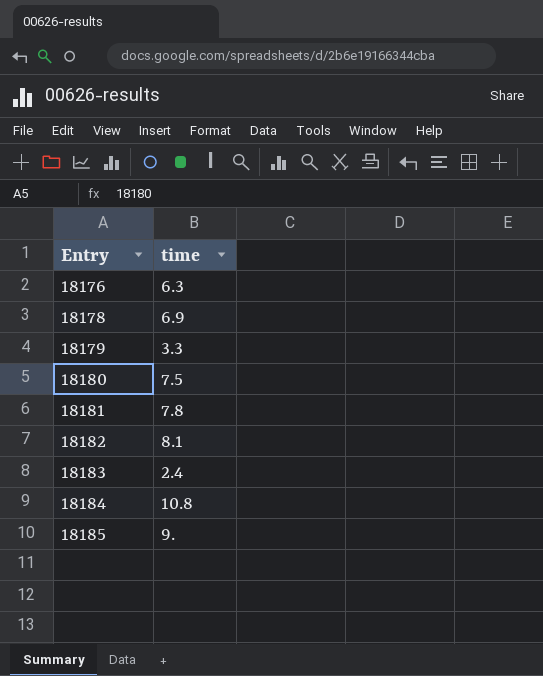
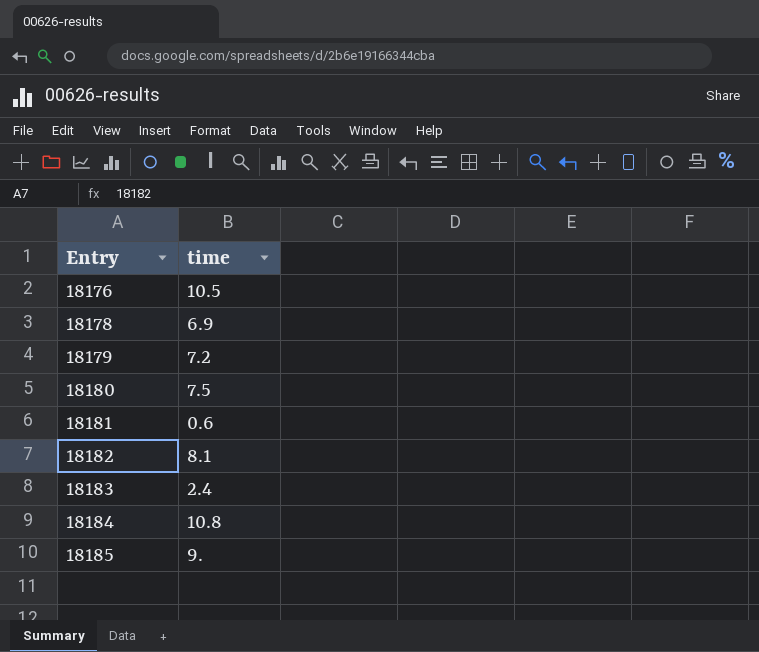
18176 | time: 6.3 -> 10.5
18179 | time: 3.3 -> 7.2
18181 | time: 7.8 -> 0.6

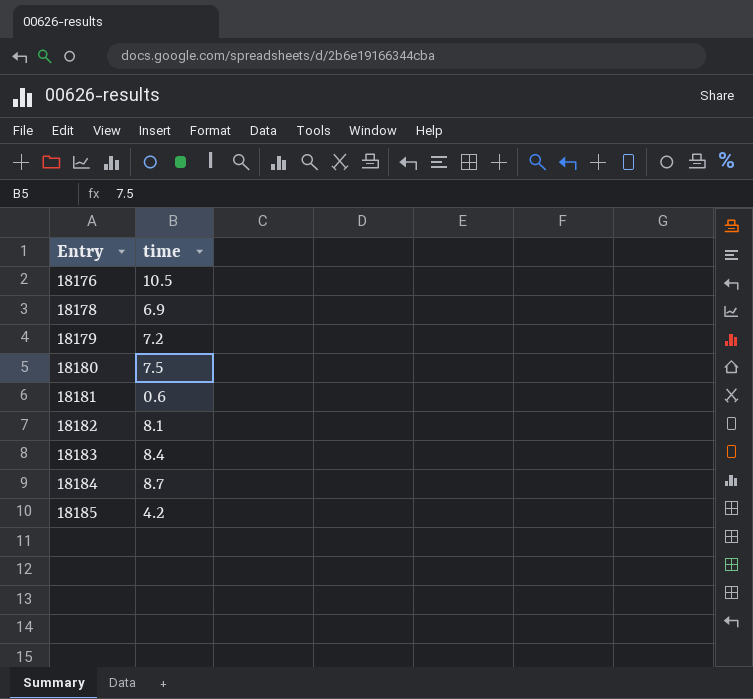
18183 | time: 2.4 -> 8.4
18184 | time: 10.8 -> 8.7
18185 | time: 9. -> 4.2

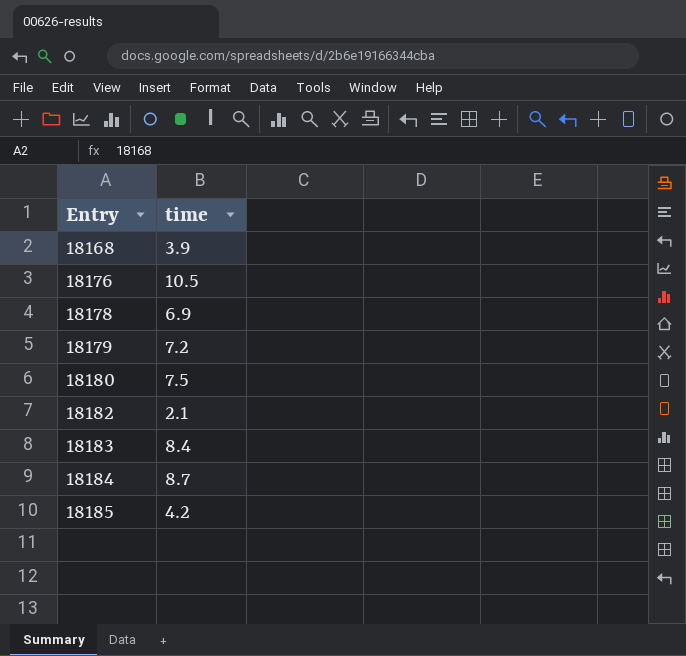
row 18181: 0.6 -> none
row 18168: none -> 3.9
18182 | time: 8.1 -> 2.1

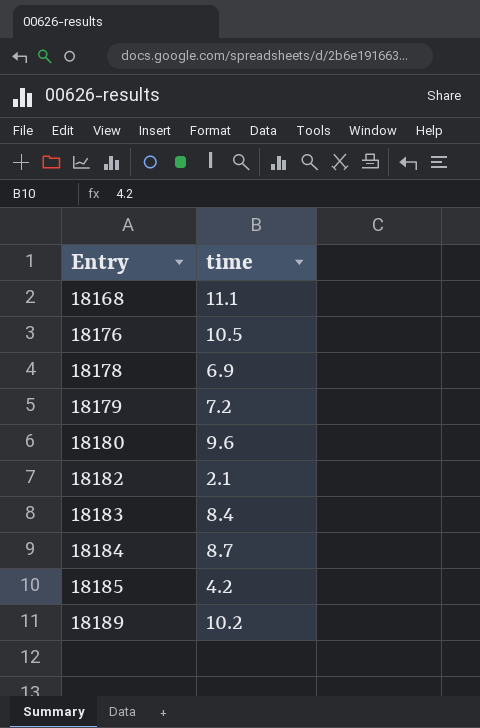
18168 | time: 3.9 -> 11.1
18180 | time: 7.5 -> 9.6
row 18189: none -> 10.2

